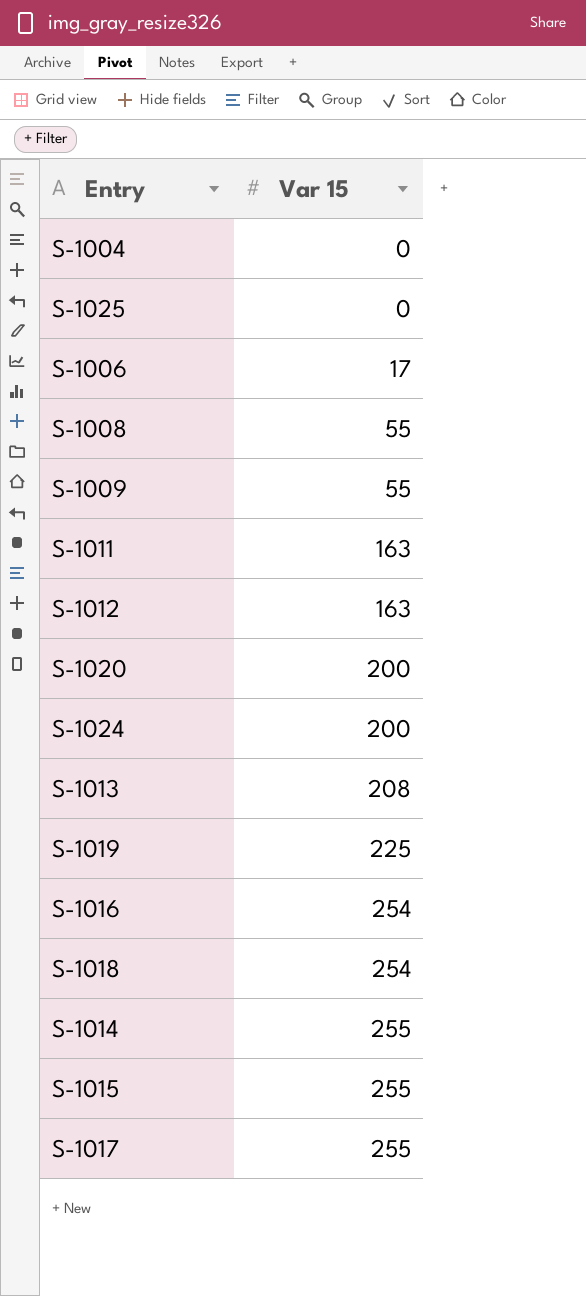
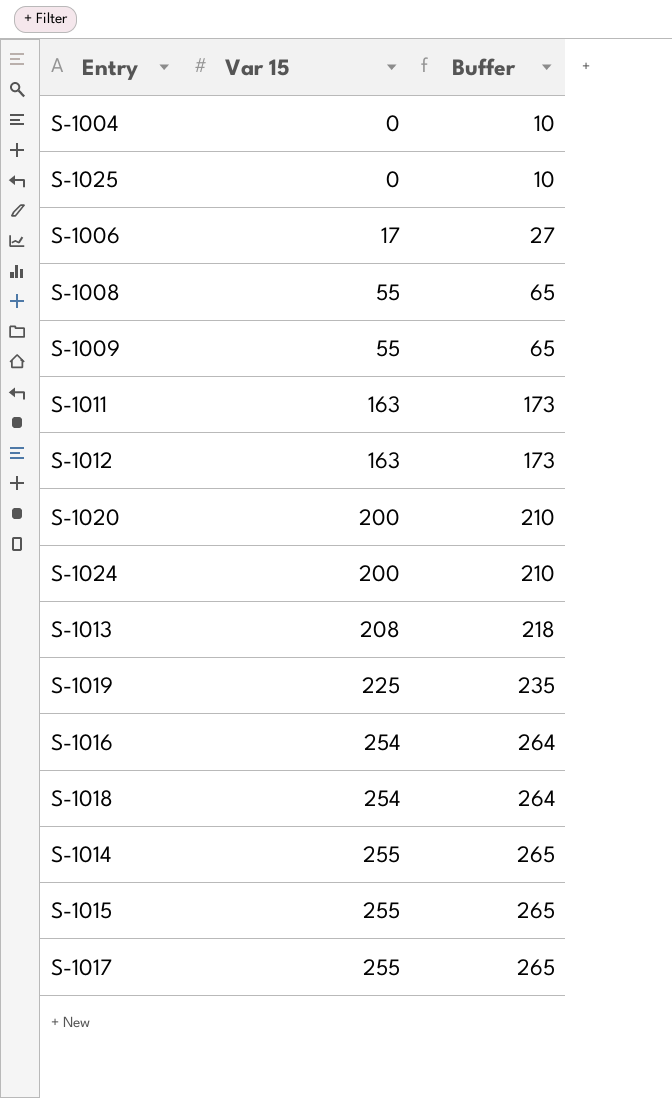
column Buffer | formula: none -> [Var 15] + 10

